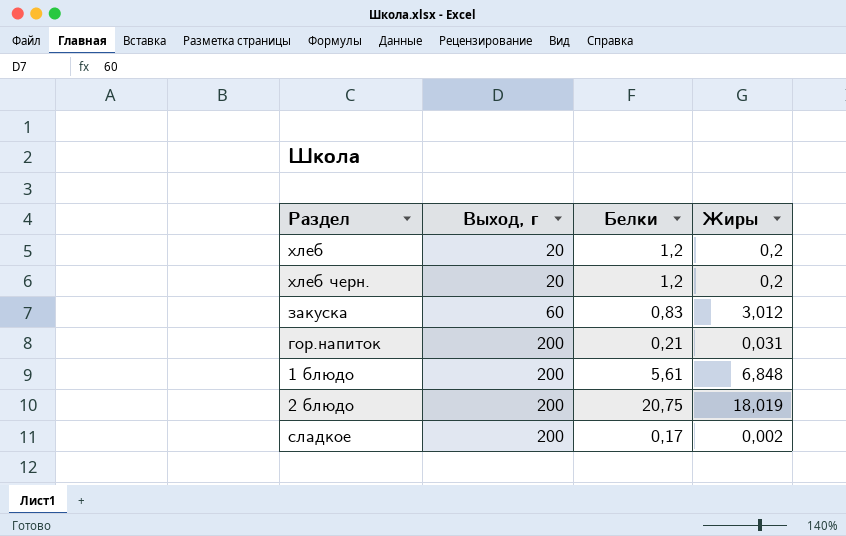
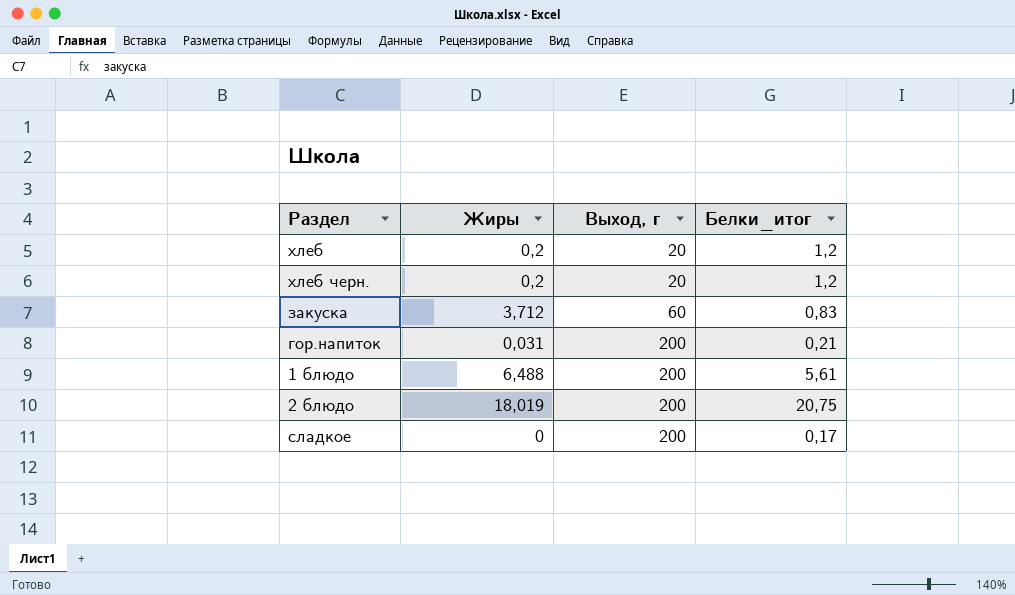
column Жиры | position: 4 -> 2
column name: Белки -> Белки_итог
закуска | Жиры: 3,012 -> 3,712
1 блюдо | Жиры: 6,848 -> 6,488
сладкое | Жиры: 0,002 -> 0

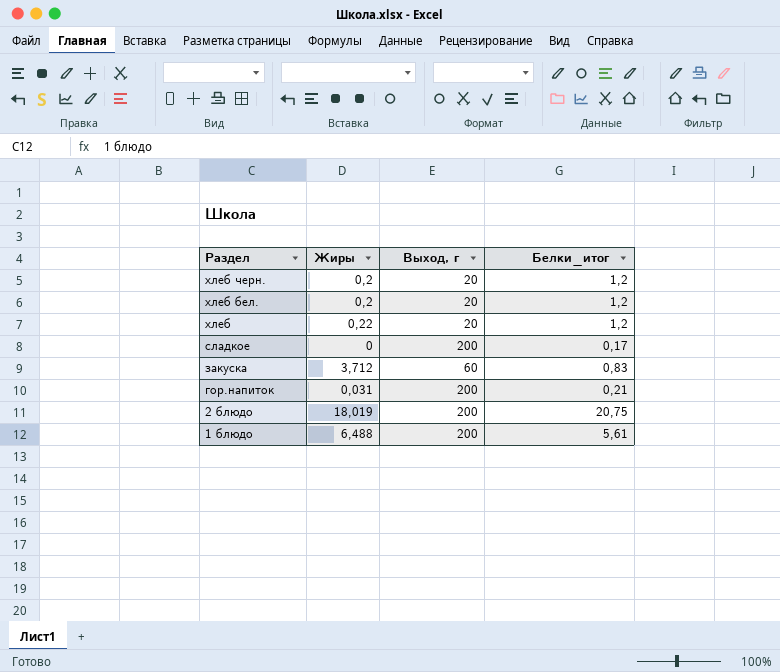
row order: Выход, г ascending -> Раздел descending
row хлеб бел.: none -> 0,2 | 20 | 1,2
хлеб | Жиры: 0,2 -> 0,22

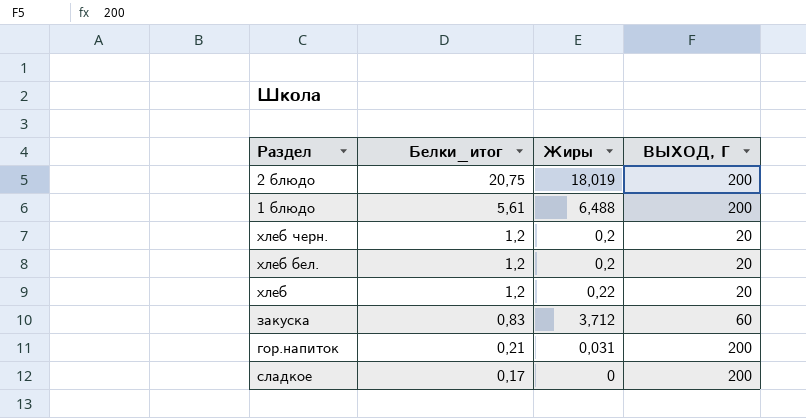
row order: Раздел descending -> Белки_итог descending
column Белки_итог | position: 4 -> 2
column name: Выход, г -> ВЫХОД, Г

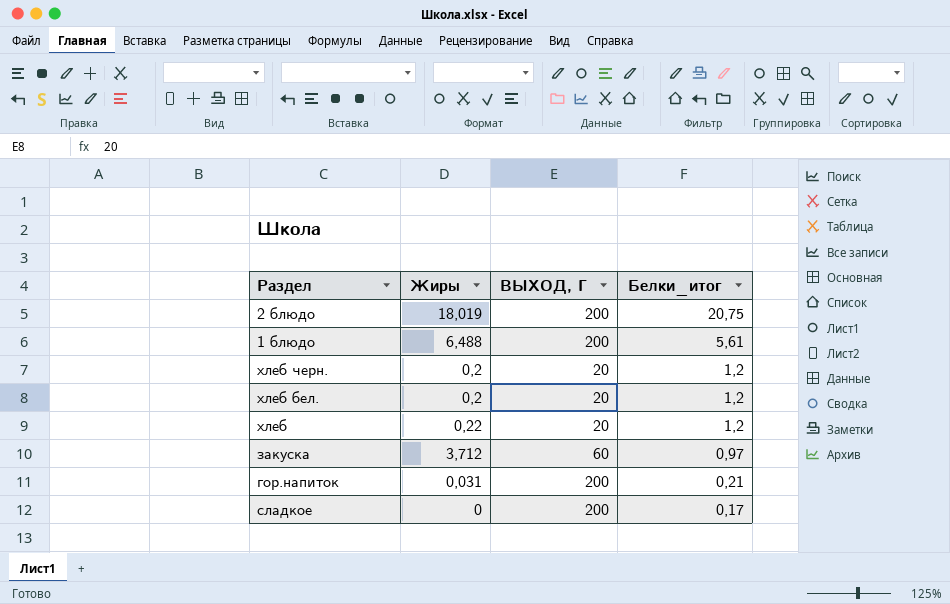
column Белки_итог | position: 2 -> 4
закуска | Белки_итог: 0,83 -> 0,97

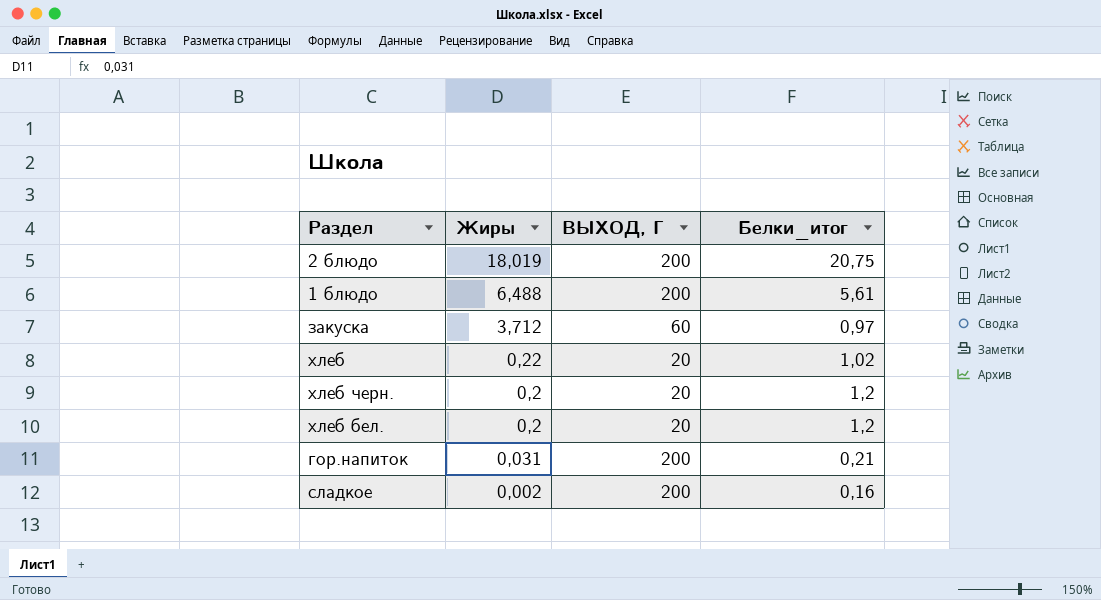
row order: Белки_итог descending -> Жиры descending
хлеб | Белки_итог: 1,2 -> 1,02
сладкое | Жиры: 0 -> 0,002
сладкое | Белки_итог: 0,17 -> 0,16

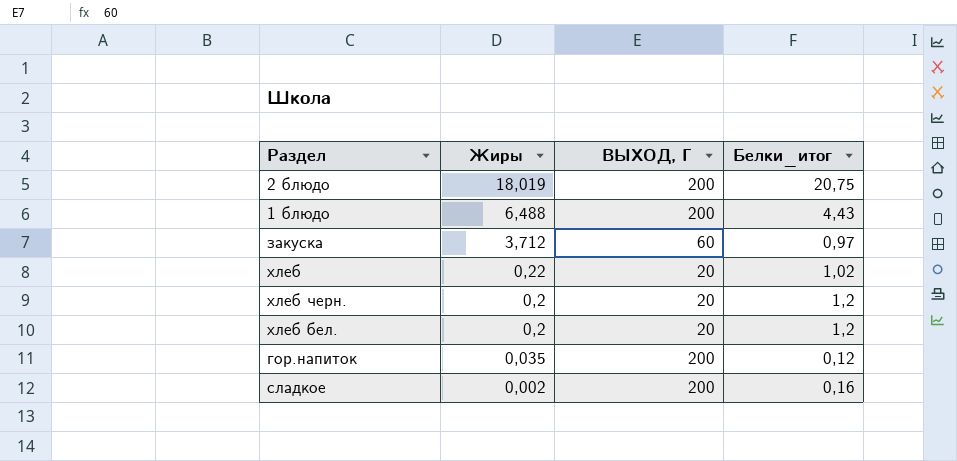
1 блюдо | Белки_итог: 5,61 -> 4,43
гор.напиток | Жиры: 0,031 -> 0,035
гор.напиток | Белки_итог: 0,21 -> 0,12

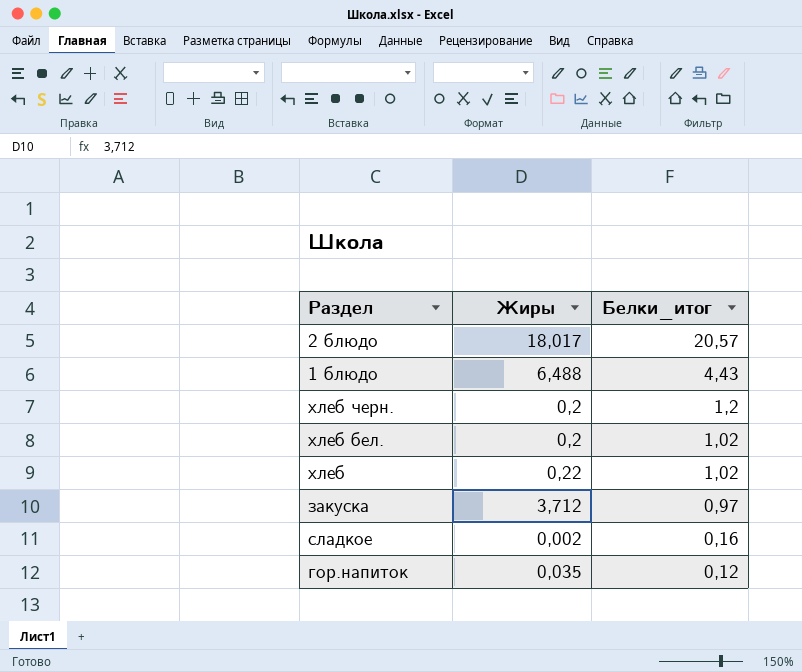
row order: Жиры descending -> Белки_итог descending
column ВЫХОД, Г | position: 3 -> none
2 блюдо | Жиры: 18,019 -> 18,017
2 блюдо | Белки_итог: 20,75 -> 20,57
хлеб бел. | Белки_итог: 1,2 -> 1,02

